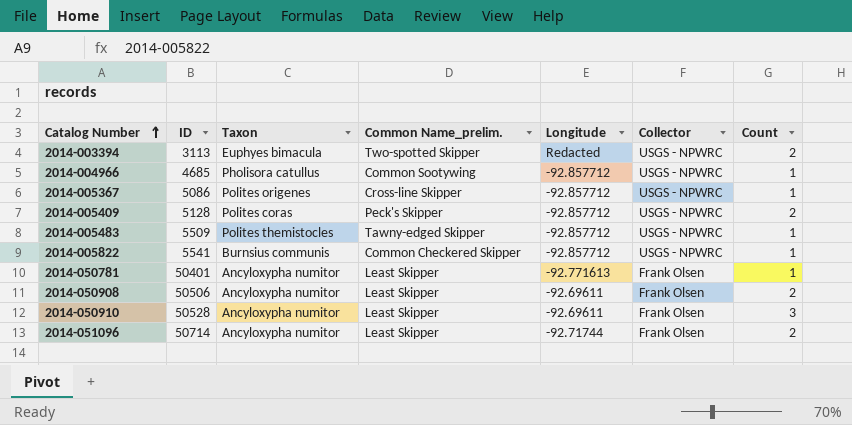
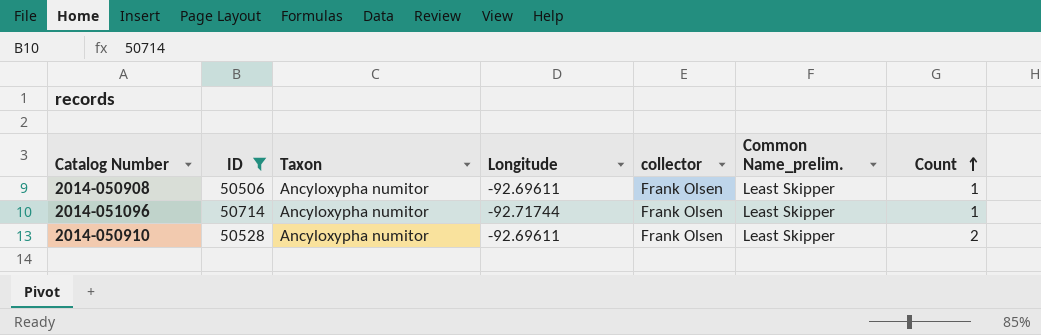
filter: none -> ID >= 50506
row order: Catalog Number ascending -> Count ascending
column name: Collector -> collector
column Common Name_prelim. | position: 4 -> 6
2014-050908 | Count: 2 -> 1
2014-051096 | Count: 2 -> 1
2014-050910 | Count: 3 -> 2

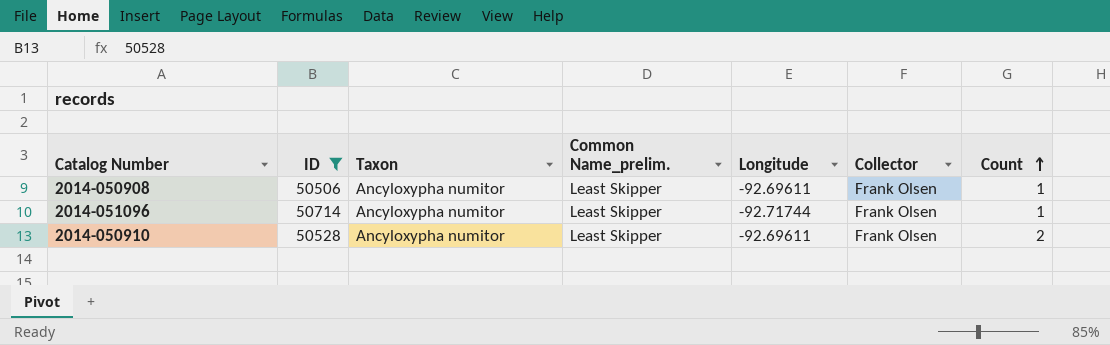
column Common Name_prelim. | position: 6 -> 4
column name: collector -> Collector

